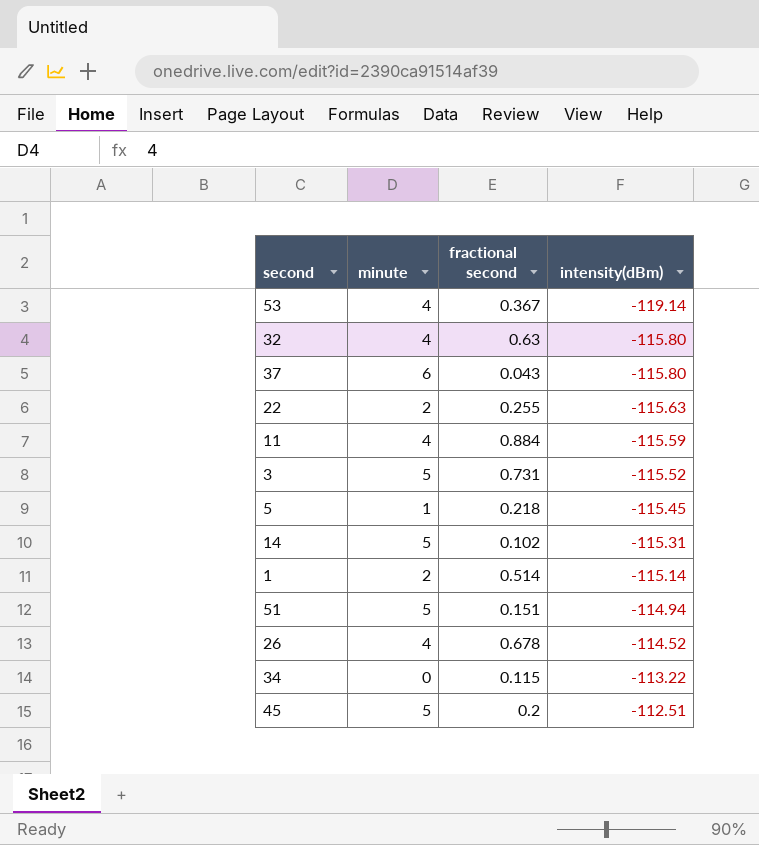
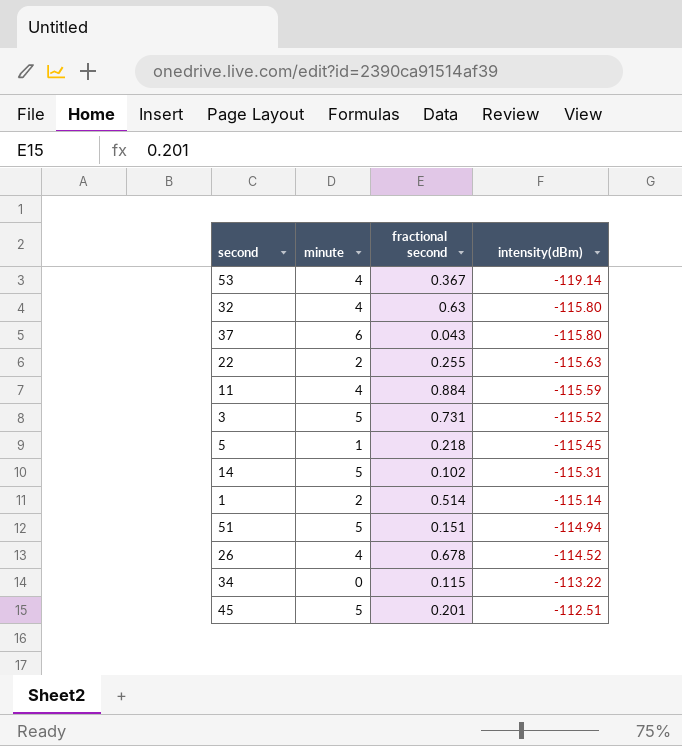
45 | fractional second: 0.2 -> 0.201

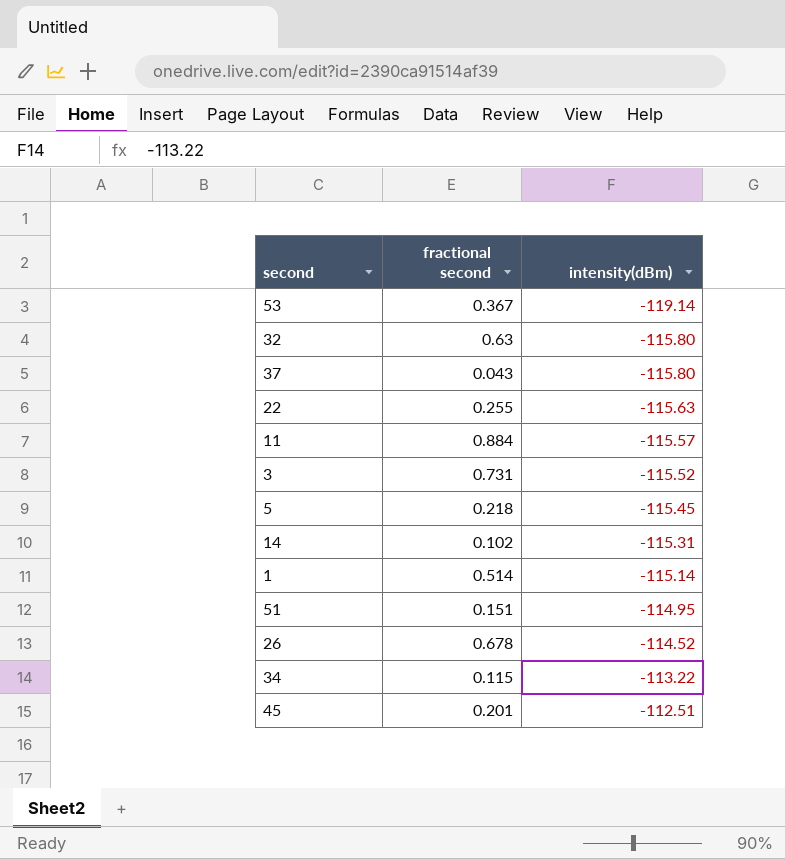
column minute | position: 2 -> none
11 | intensity(dBm): -115.59 -> -115.57
51 | intensity(dBm): -114.94 -> -114.95

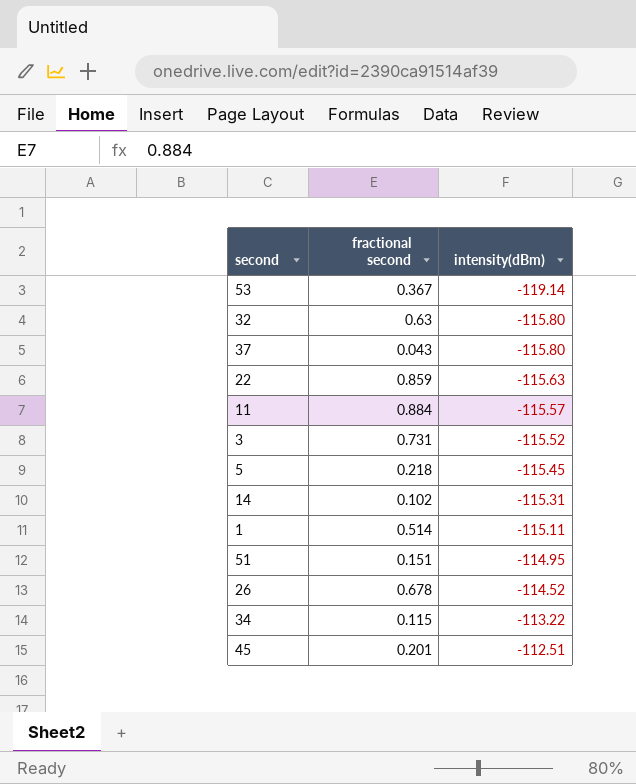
22 | fractional second: 0.255 -> 0.859
1 | intensity(dBm): -115.14 -> -115.11

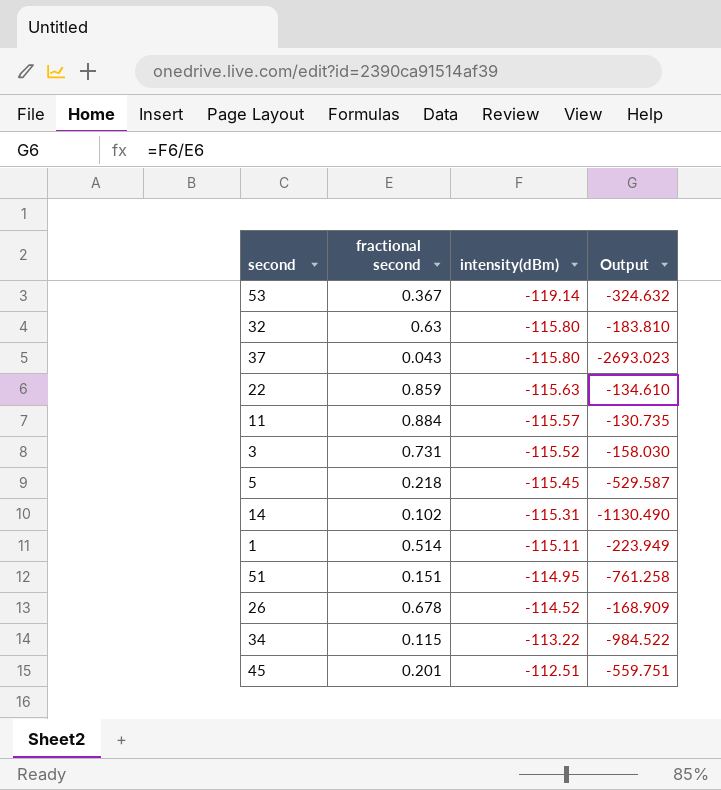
column Output | formula: none -> [intensity(dBm)] / [fractional second]

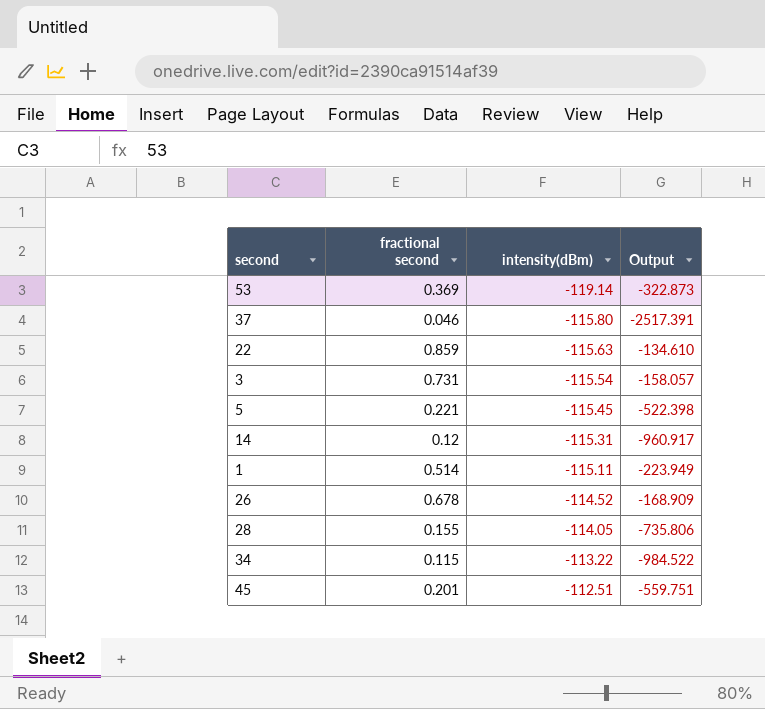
row 32: 0.63 | -115.80 | -183.810 -> none
row 11: 0.884 | -115.57 | -130.735 -> none
row 51: 0.151 | -114.95 | -761.258 -> none
53 | fractional second: 0.367 -> 0.369
53 | Output: -324.632 -> -322.873
37 | fractional second: 0.043 -> 0.046
37 | Output: -2693.023 -> -2517.391
3 | intensity(dBm): -115.52 -> -115.54
3 | Output: -158.030 -> -158.057
5 | fractional second: 0.218 -> 0.221
5 | Output: -529.587 -> -522.398
14 | fractional second: 0.102 -> 0.12
14 | Output: -1130.490 -> -960.917
row 28: none -> 0.155 | -114.05 | -735.806

